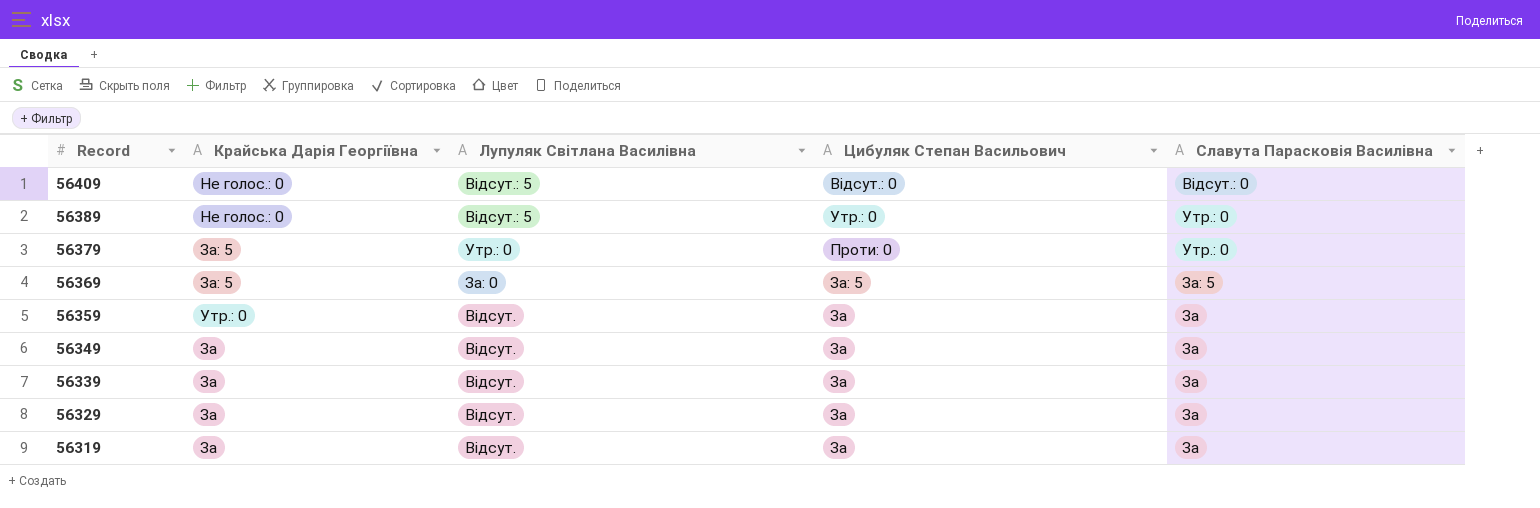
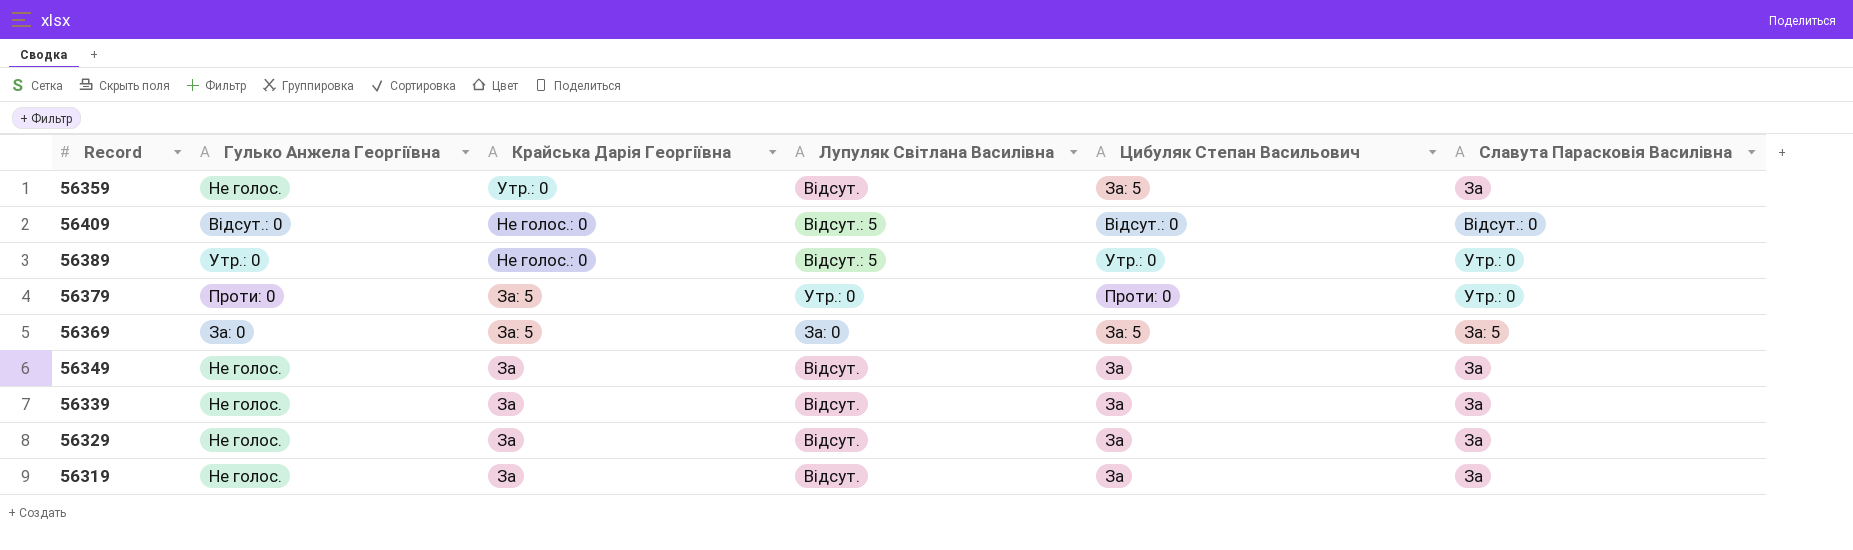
row order: Record descending -> Крайська Дарія Георгіївна descending
column Гулько Анжела Георгіївна | position: none -> 2
56359 | Цибуляк Степан Васильович: За -> За: 5

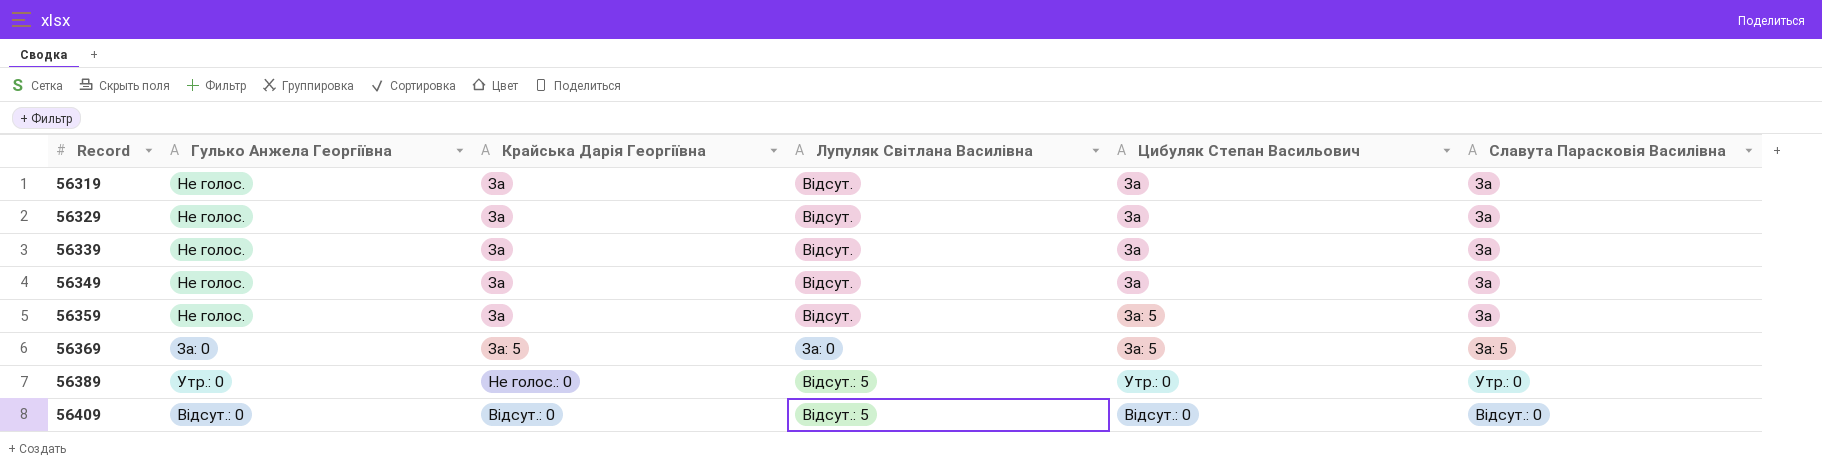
row order: Крайська Дарія Георгіївна descending -> Record ascending
row 56379: Проти: 0 | За: 5 | Утр.: 0 | Проти: 0 | Утр.: 0 -> none
56359 | Крайська Дарія Георгіївна: Утр.: 0 -> За
56409 | Крайська Дарія Георгіївна: Не голос.: 0 -> Відсут.: 0

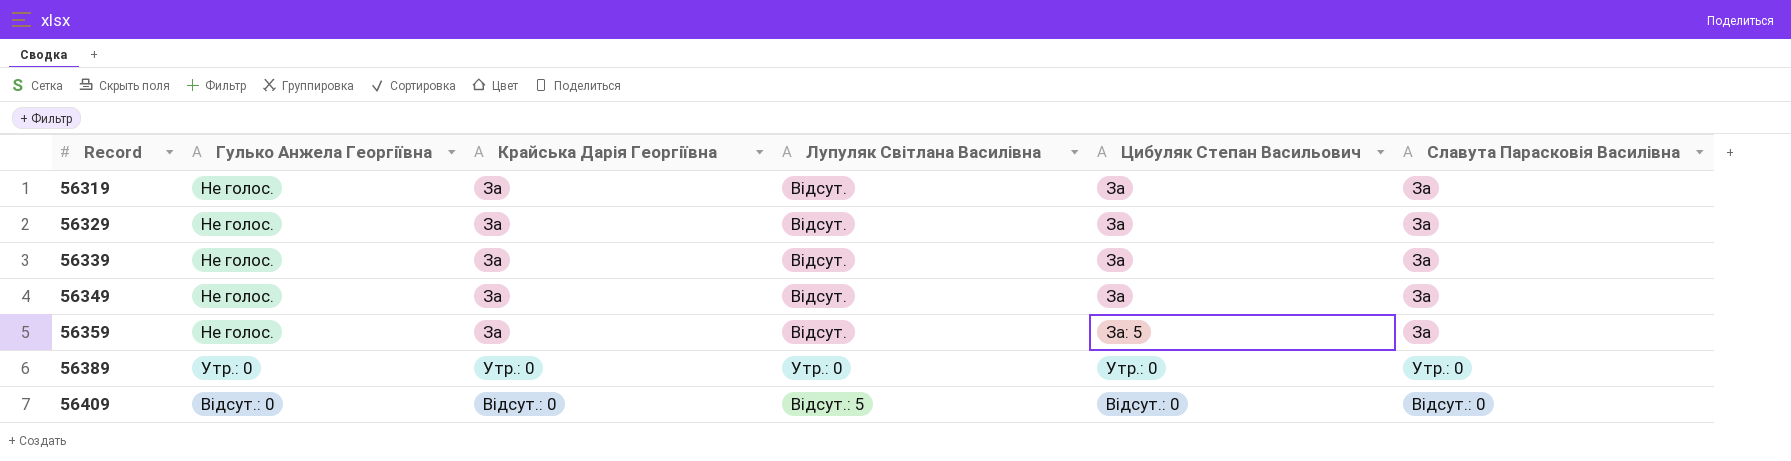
row 56369: За: 0 | За: 5 | За: 0 | За: 5 | За: 5 -> none
56389 | Крайська Дарія Георгіївна: Не голос.: 0 -> Утр.: 0
56389 | Лупуляк Світлана Василівна: Відсут.: 5 -> Утр.: 0

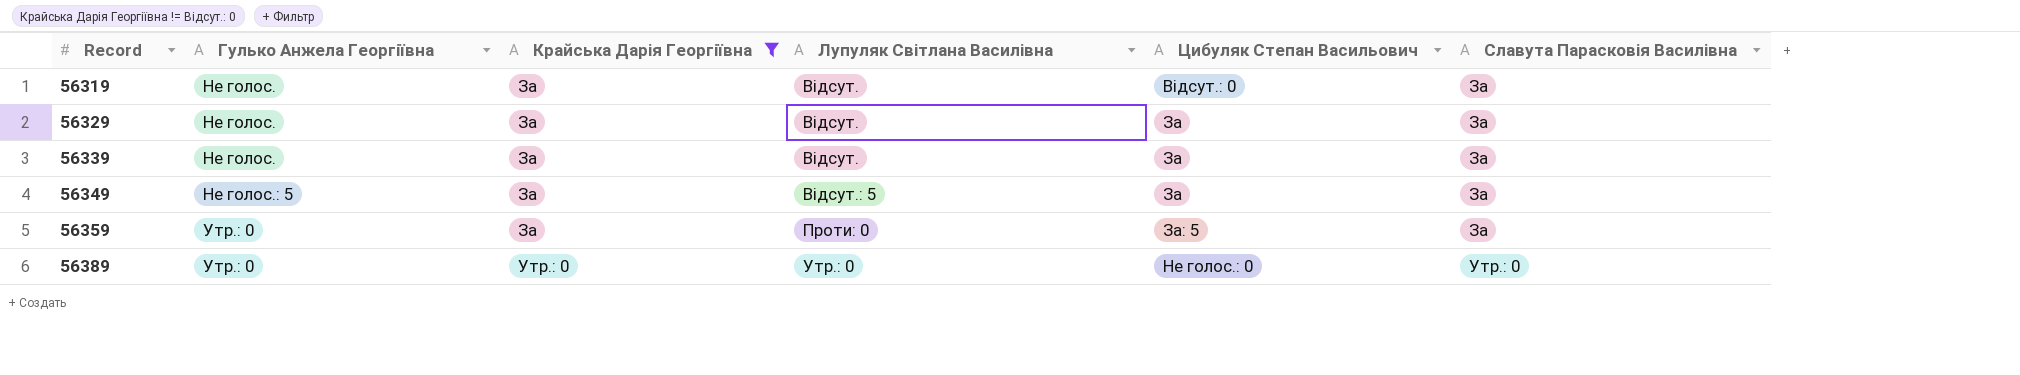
filter: none -> Крайська Дарія Георгіївна != Відсут.: 0
56319 | Цибуляк Степан Васильович: За -> Відсут.: 0
56349 | Гулько Анжела Георгіївна: Не голос. -> Не голос.: 5
56349 | Лупуляк Світлана Василівна: Відсут. -> Відсут.: 5
56359 | Гулько Анжела Георгіївна: Не голос. -> Утр.: 0
56359 | Лупуляк Світлана Василівна: Відсут. -> Проти: 0
56389 | Цибуляк Степан Васильович: Утр.: 0 -> Не голос.: 0

